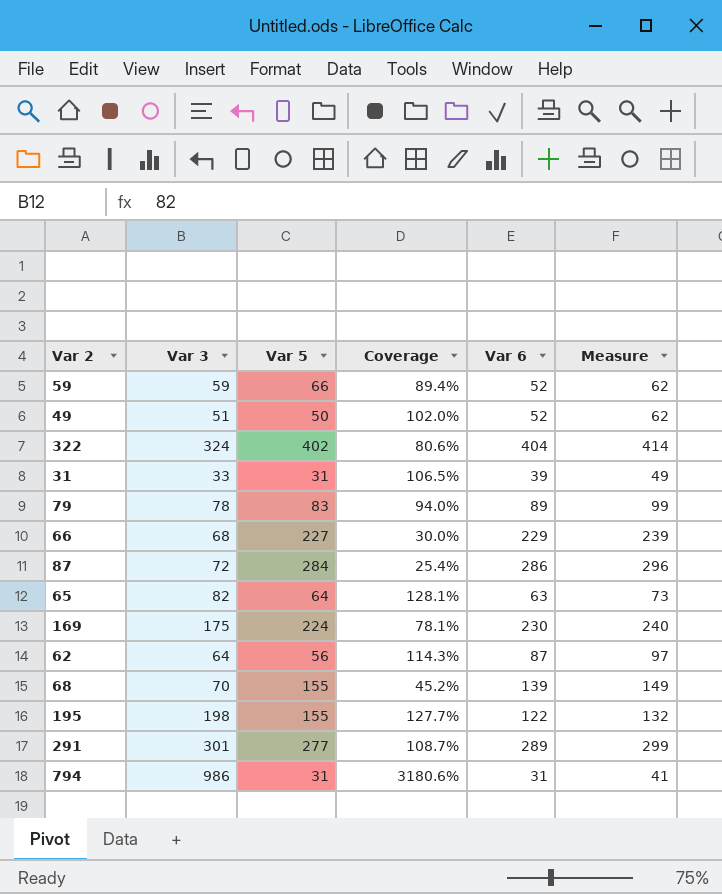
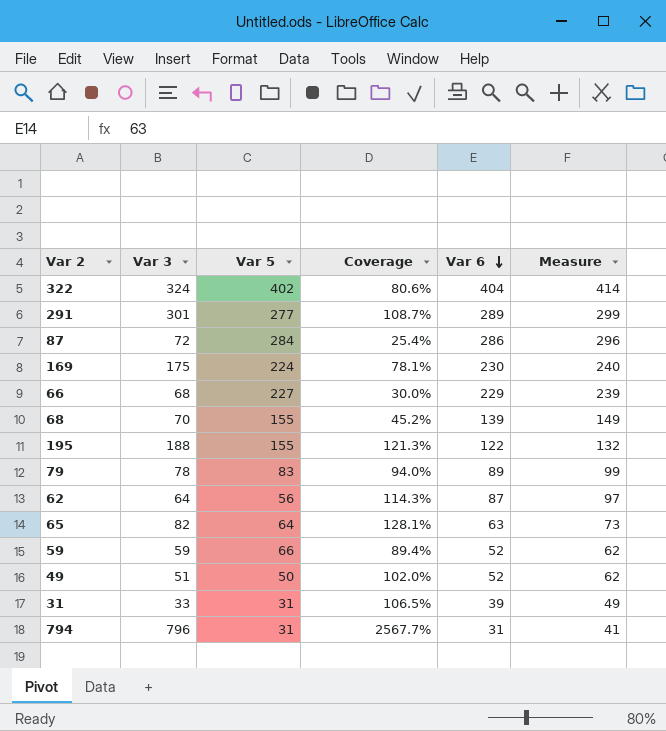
row order: none -> Var 6 descending
195 | Var 3: 198 -> 188
195 | Coverage: 127.7% -> 121.3%
794 | Var 3: 986 -> 796
794 | Coverage: 3180.6% -> 2567.7%

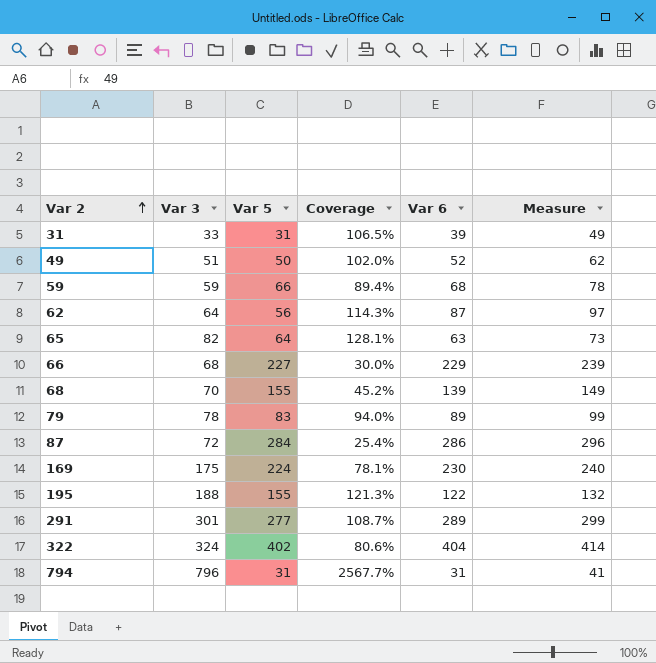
row order: Var 6 descending -> Var 2 ascending
59 | Var 6: 52 -> 68
59 | Measure: 62 -> 78

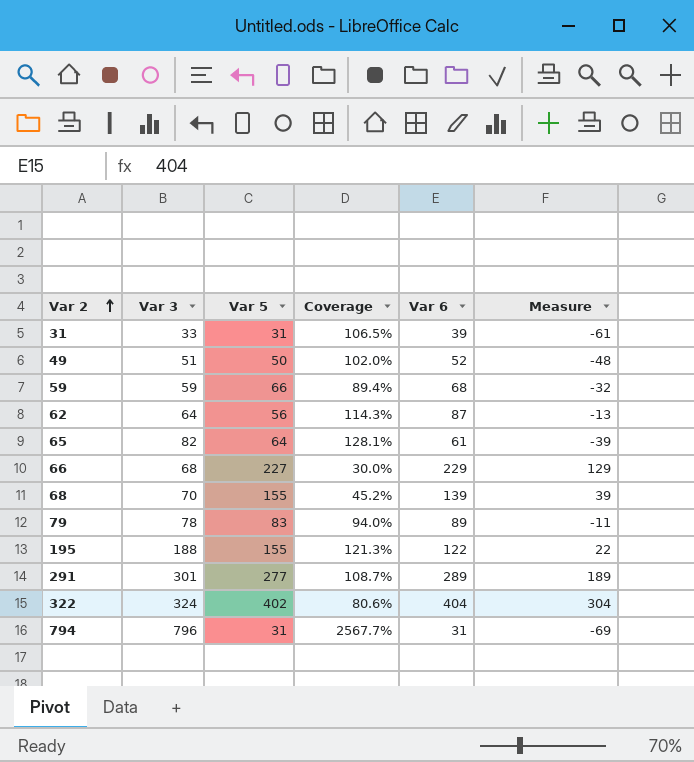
column Measure | formula: [Var 6] + 10 -> [Var 6] - 100
row 87: 72 | 284 | 25.4% | 286 | 296 -> none
row 169: 175 | 224 | 78.1% | 230 | 240 -> none
65 | Var 6: 63 -> 61

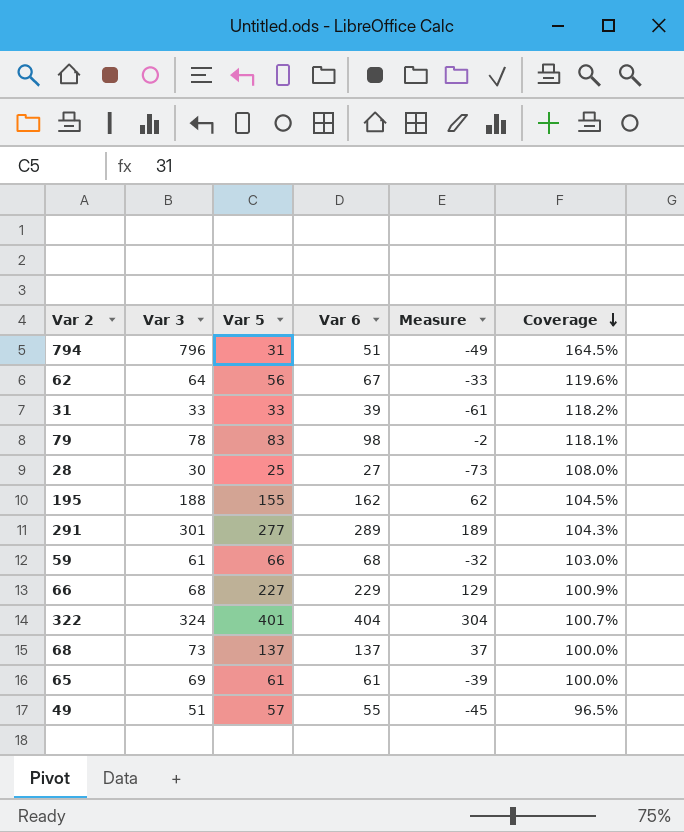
row order: Var 2 ascending -> Coverage descending
column Coverage | formula: [Var 3] / [Var 5] -> [Var 6] / [Var 5]
column Coverage | position: 4 -> 6
794 | Var 6: 31 -> 51
794 | Measure: -69 -> -49
62 | Var 6: 87 -> 67
62 | Measure: -13 -> -33
31 | Var 5: 31 -> 33
79 | Var 6: 89 -> 98
79 | Measure: -11 -> -2
row 28: none -> 30 | 25 | 27 | -73 | 108.0%
195 | Var 6: 122 -> 162
195 | Measure: 22 -> 62
59 | Var 3: 59 -> 61
322 | Var 5: 402 -> 401
68 | Var 3: 70 -> 73
68 | Var 5: 155 -> 137
68 | Var 6: 139 -> 137
68 | Measure: 39 -> 37
65 | Var 3: 82 -> 69
65 | Var 5: 64 -> 61
49 | Var 5: 50 -> 57
49 | Var 6: 52 -> 55
49 | Measure: -48 -> -45

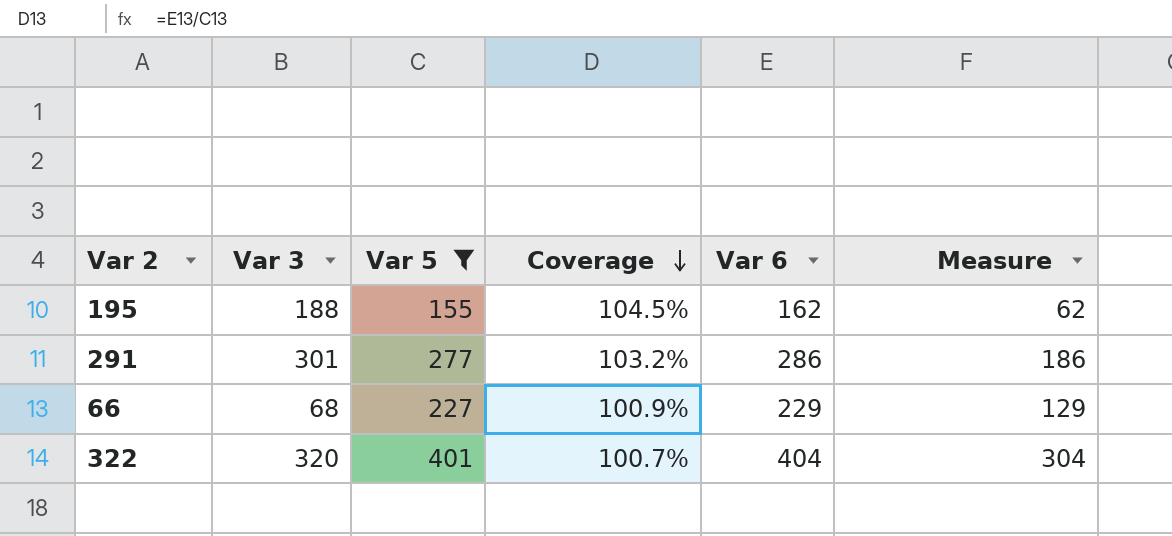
filter: none -> Var 5 >= 155
column Coverage | position: 6 -> 4
291 | Coverage: 104.3% -> 103.2%
291 | Var 6: 289 -> 286
291 | Measure: 189 -> 186
322 | Var 3: 324 -> 320

